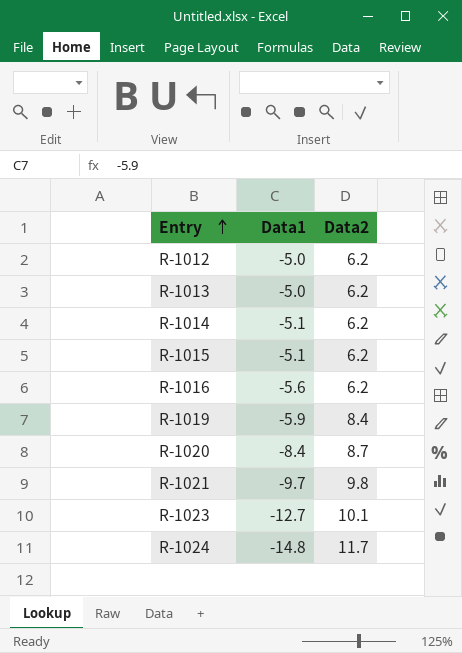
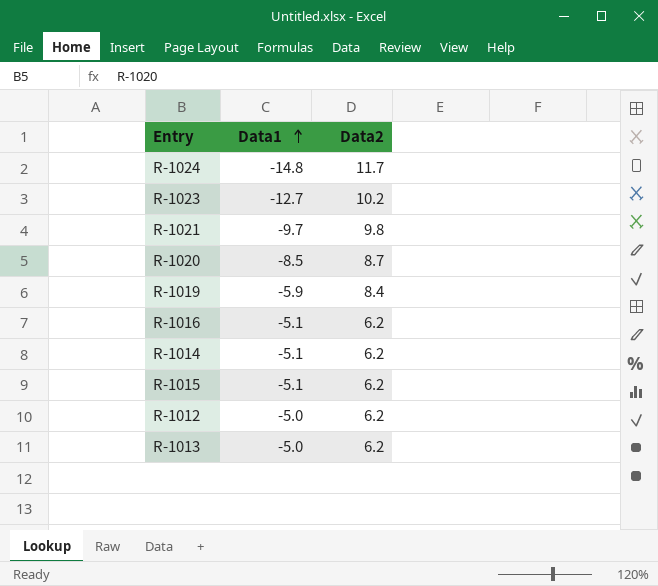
row order: Entry ascending -> Data1 ascending
R-1023 | Data2: 10.1 -> 10.2
R-1020 | Data1: -8.4 -> -8.5
R-1016 | Data1: -5.6 -> -5.1

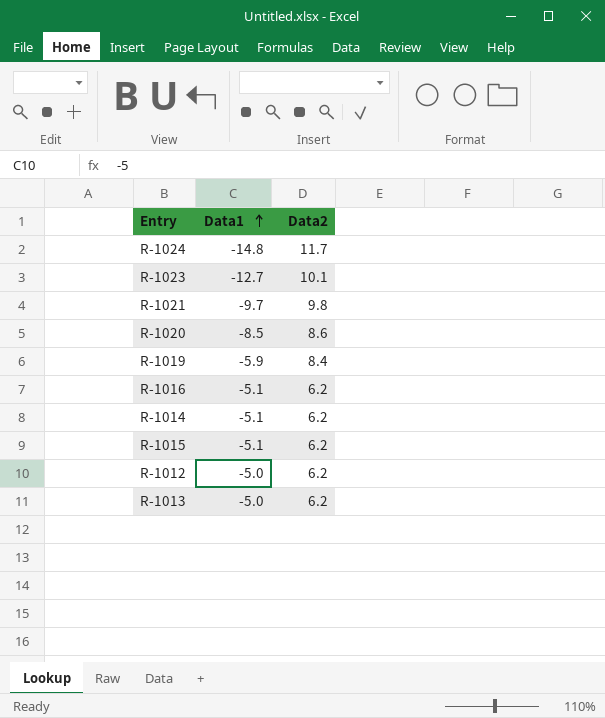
R-1023 | Data2: 10.2 -> 10.1
R-1020 | Data2: 8.7 -> 8.6

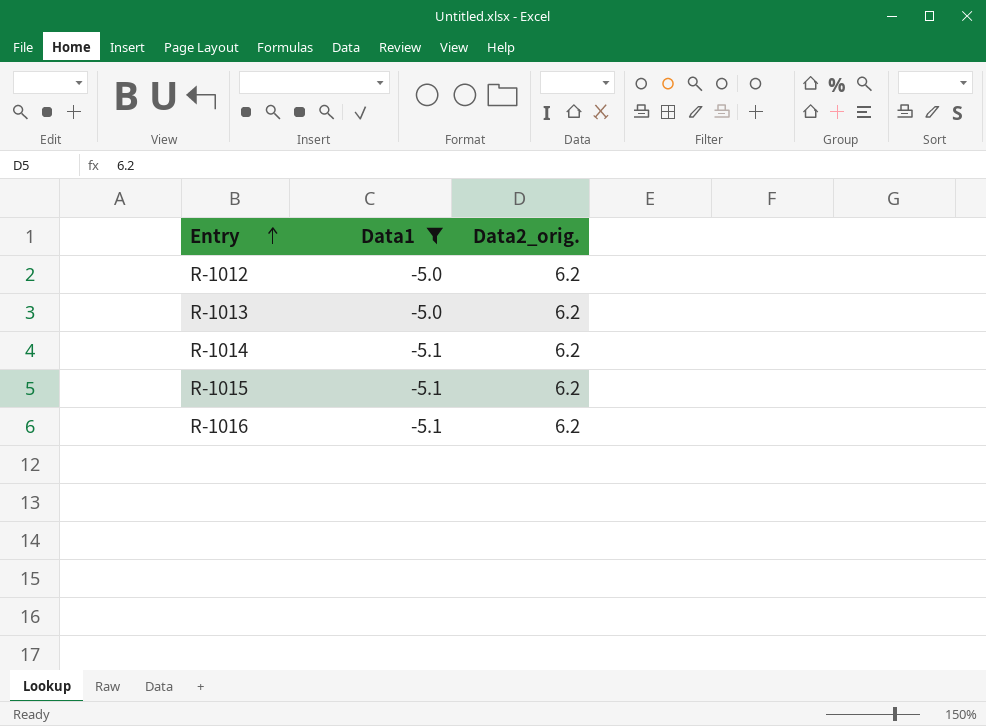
filter: none -> Data1 >= -5.1
row order: Data1 ascending -> Entry ascending
column name: Data2 -> Data2_orig.

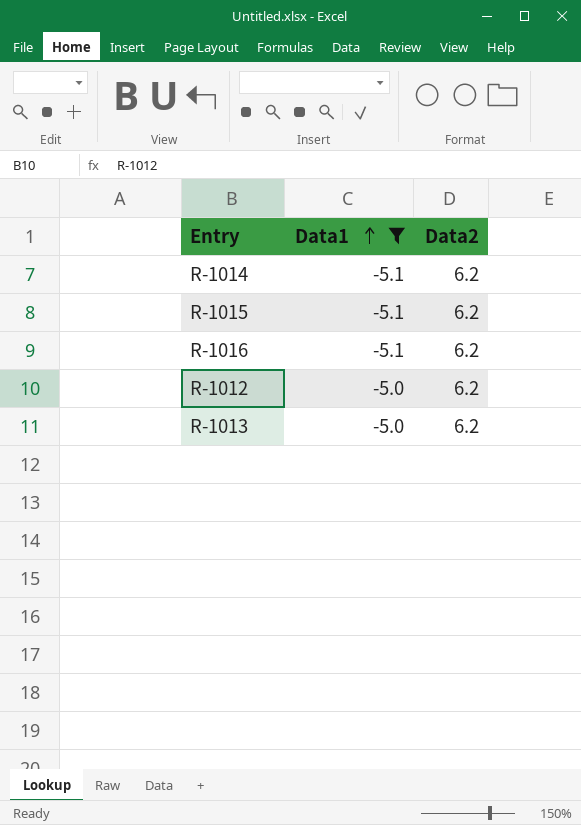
row order: Entry ascending -> Data1 ascending
column name: Data2_orig. -> Data2

